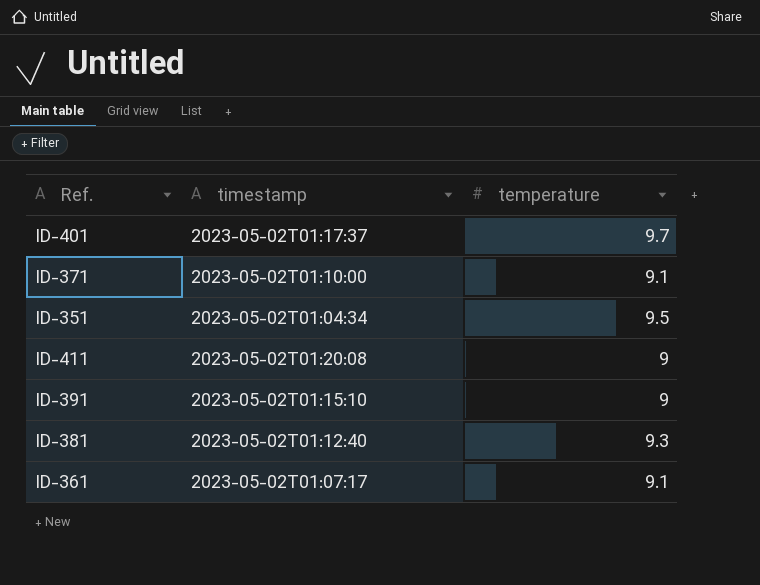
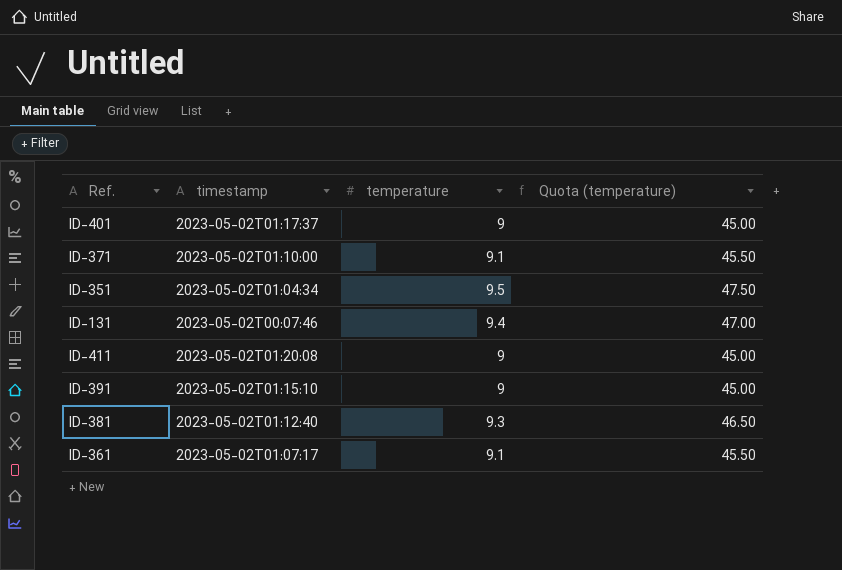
column Quota (temperature) | formula: none -> [temperature] * 5
ID-401 | temperature: 9.7 -> 9
row ID-131: none -> 2023-05-02T00:07:46 | 9.4 | 47.00

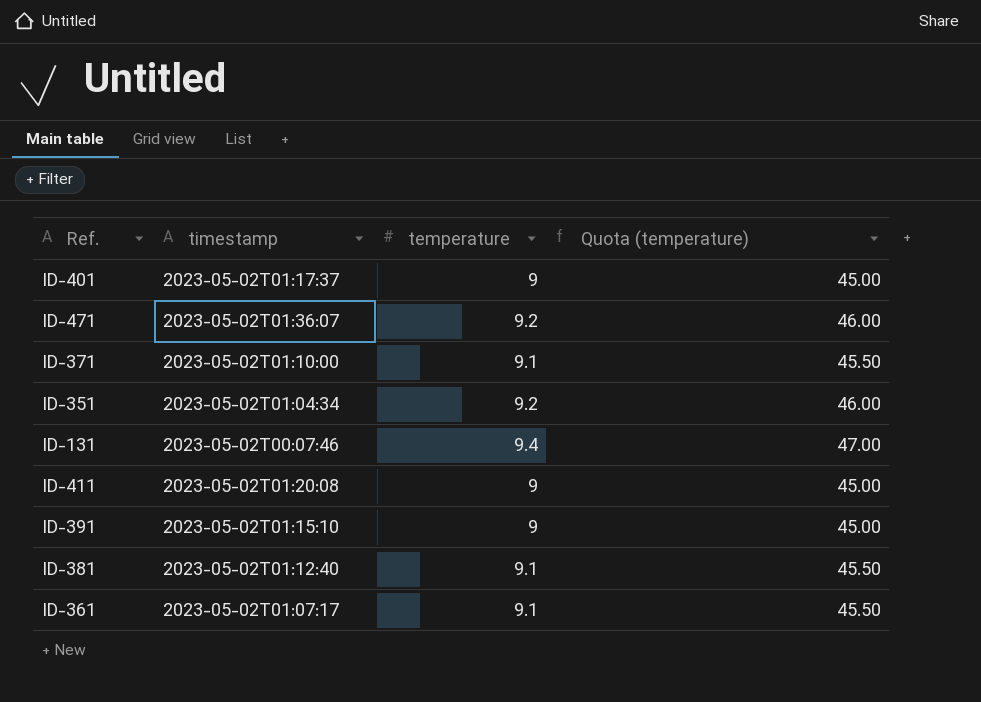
row ID-471: none -> 2023-05-02T01:36:07 | 9.2 | 46.00
ID-351 | temperature: 9.5 -> 9.2
ID-351 | Quota (temperature): 47.50 -> 46.00
ID-381 | temperature: 9.3 -> 9.1
ID-381 | Quota (temperature): 46.50 -> 45.50

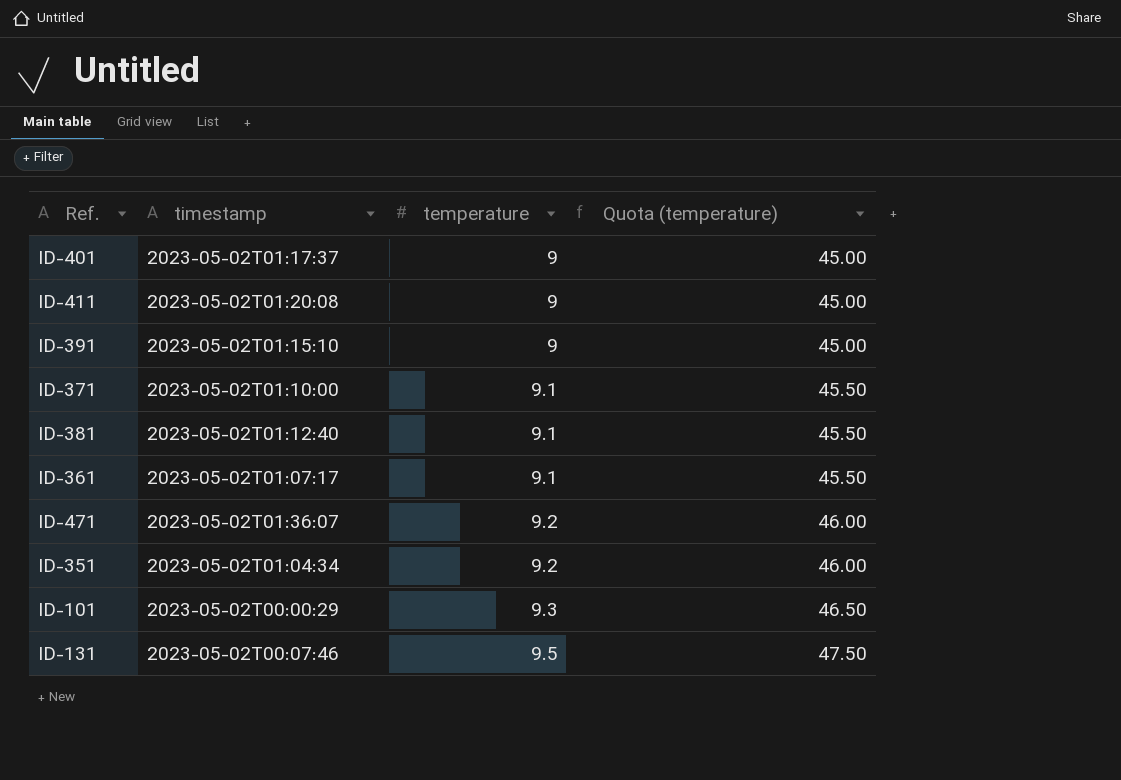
row order: none -> temperature ascending
row ID-101: none -> 2023-05-02T00:00:29 | 9.3 | 46.50
ID-131 | temperature: 9.4 -> 9.5
ID-131 | Quota (temperature): 47.00 -> 47.50

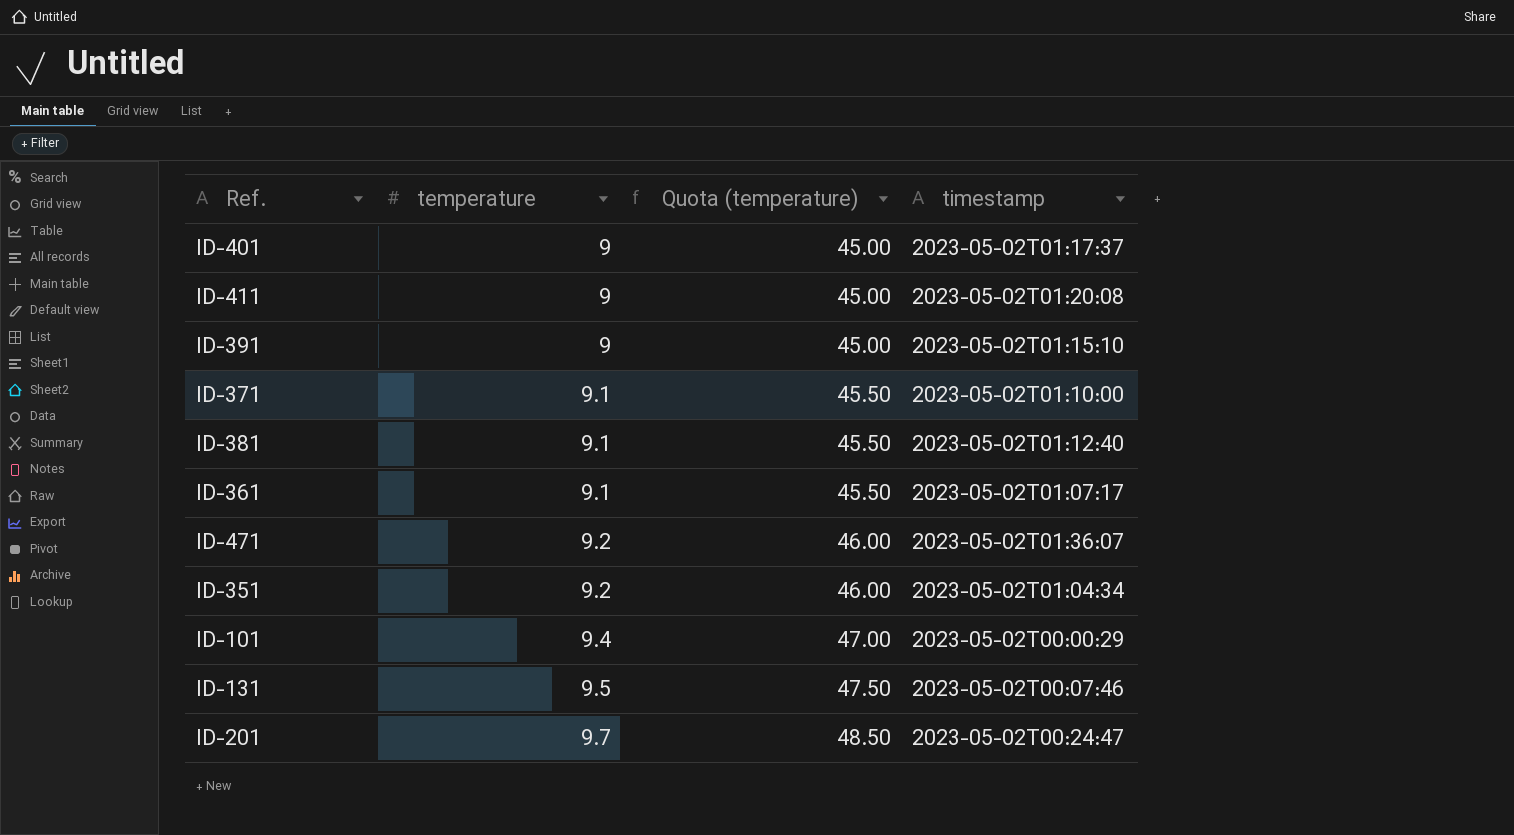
column timestamp | position: 2 -> 4
ID-101 | temperature: 9.3 -> 9.4
ID-101 | Quota (temperature): 46.50 -> 47.00
row ID-201: none -> 9.7 | 48.50 | 2023-05-02T00:24:47

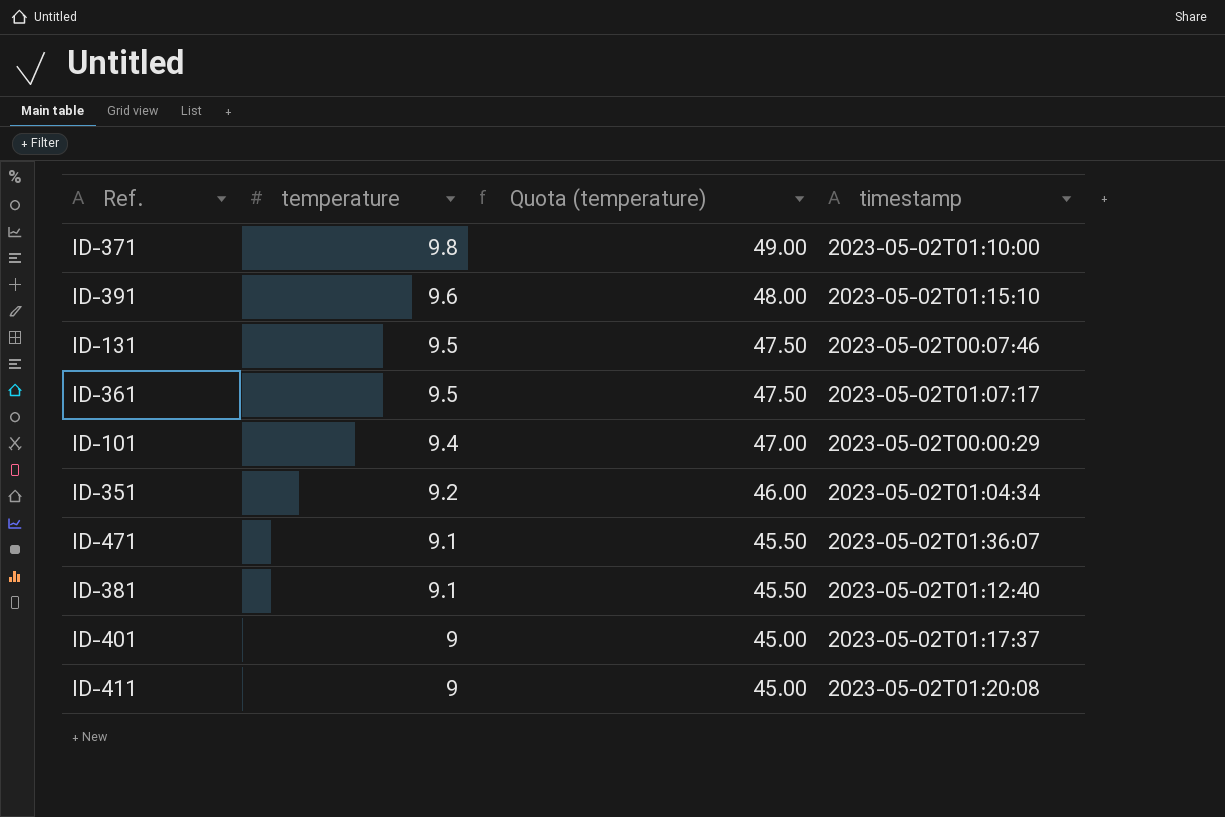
row order: temperature ascending -> temperature descending
row ID-201: 9.7 | 48.50 | 2023-05-02T00:24:47 -> none
ID-371 | temperature: 9.1 -> 9.8
ID-371 | Quota (temperature): 45.50 -> 49.00
ID-391 | temperature: 9 -> 9.6
ID-391 | Quota (temperature): 45.00 -> 48.00
ID-361 | temperature: 9.1 -> 9.5
ID-361 | Quota (temperature): 45.50 -> 47.50
ID-471 | temperature: 9.2 -> 9.1
ID-471 | Quota (temperature): 46.00 -> 45.50

